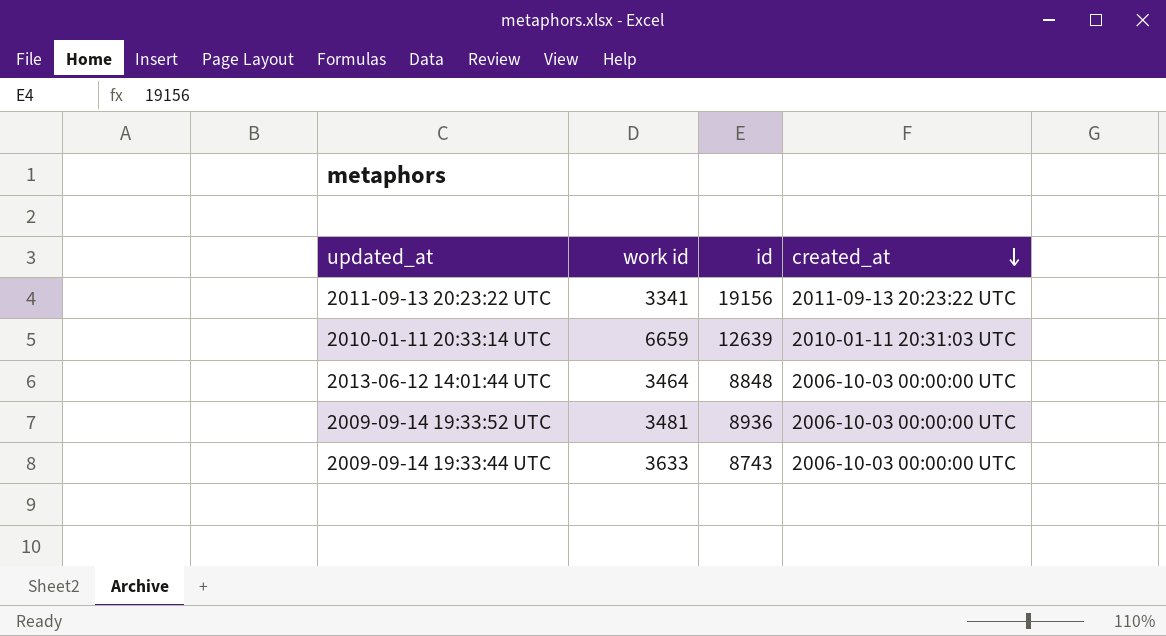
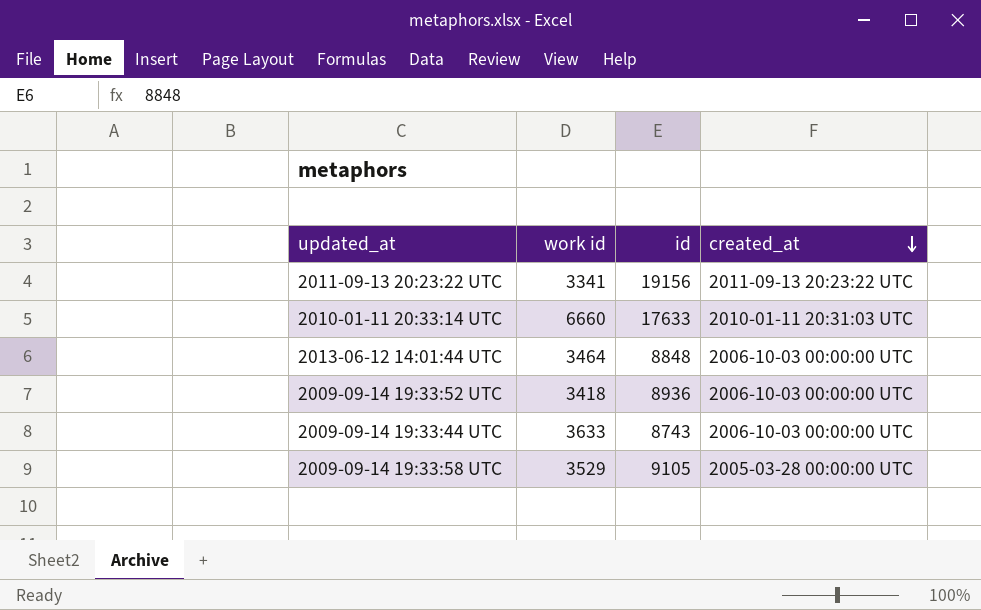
2010-01-11 20:33:14 UTC | work id: 6659 -> 6660
2010-01-11 20:33:14 UTC | id: 12639 -> 17633
2009-09-14 19:33:52 UTC | work id: 3481 -> 3418
row 2009-09-14 19:33:58 UTC: none -> 3529 | 9105 | 2005-03-28 00:00:00 UTC

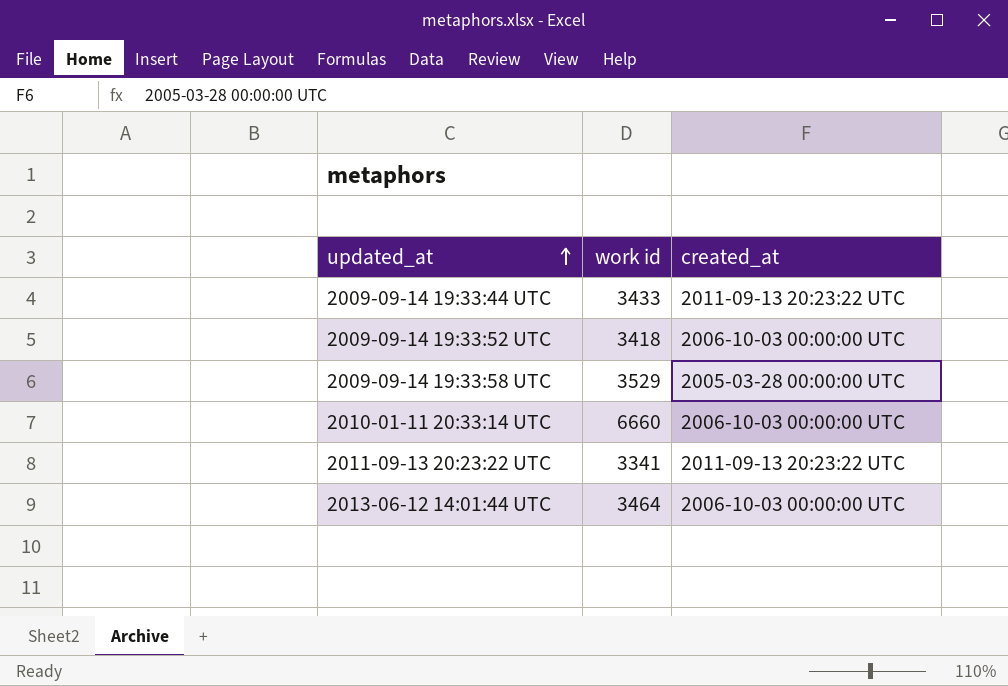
row order: created_at descending -> updated_at ascending
column id | position: 3 -> none
2009-09-14 19:33:44 UTC | work id: 3633 -> 3433
2009-09-14 19:33:44 UTC | created_at: 2006-10-03 00:00:00 UTC -> 2011-09-13 20:23:22 UTC
2010-01-11 20:33:14 UTC | created_at: 2010-01-11 20:31:03 UTC -> 2006-10-03 00:00:00 UTC

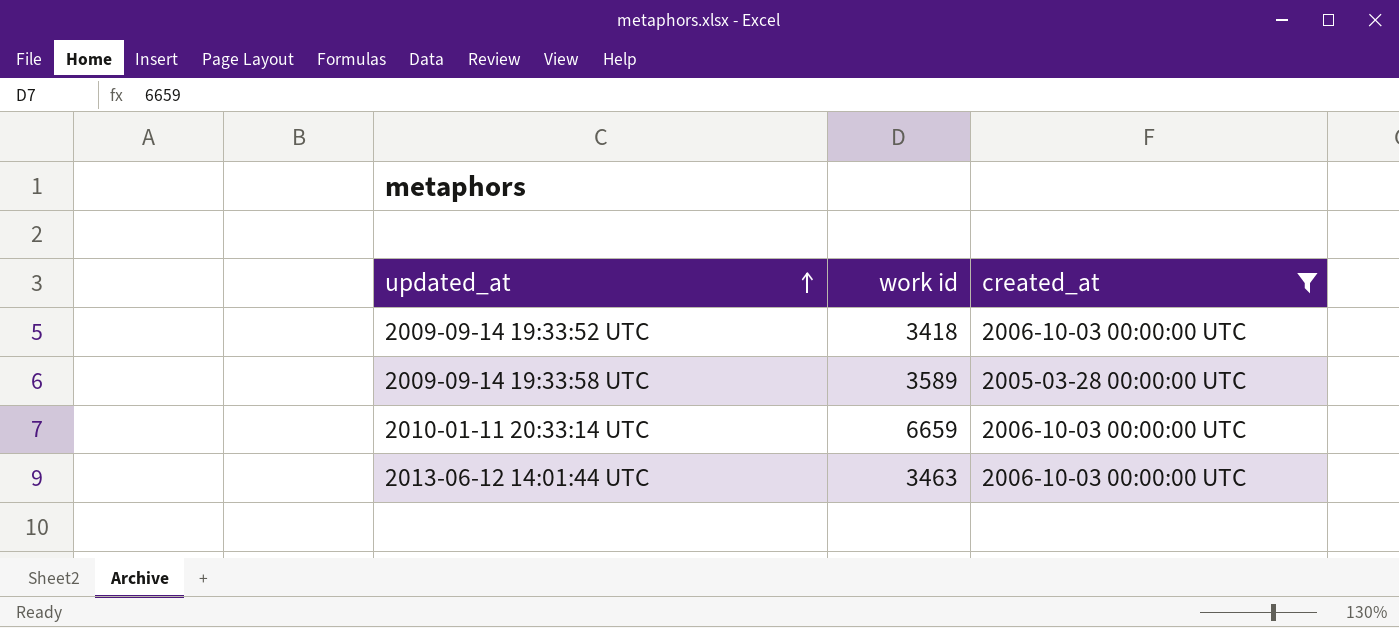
filter: none -> created_at != 2011-09-13 20:23:22 UTC
2009-09-14 19:33:58 UTC | work id: 3529 -> 3589
2010-01-11 20:33:14 UTC | work id: 6660 -> 6659
2013-06-12 14:01:44 UTC | work id: 3464 -> 3463

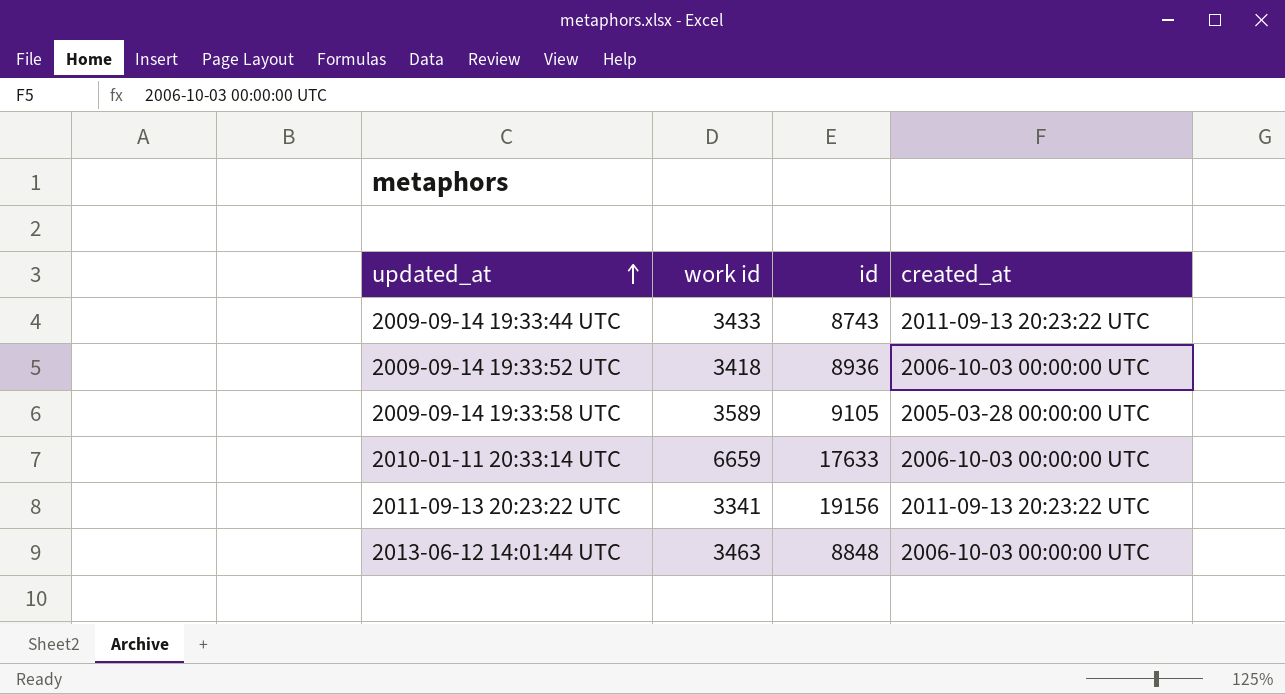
filter: created_at != 2011-09-13 20:23:22 UTC -> none
column id | position: none -> 3

